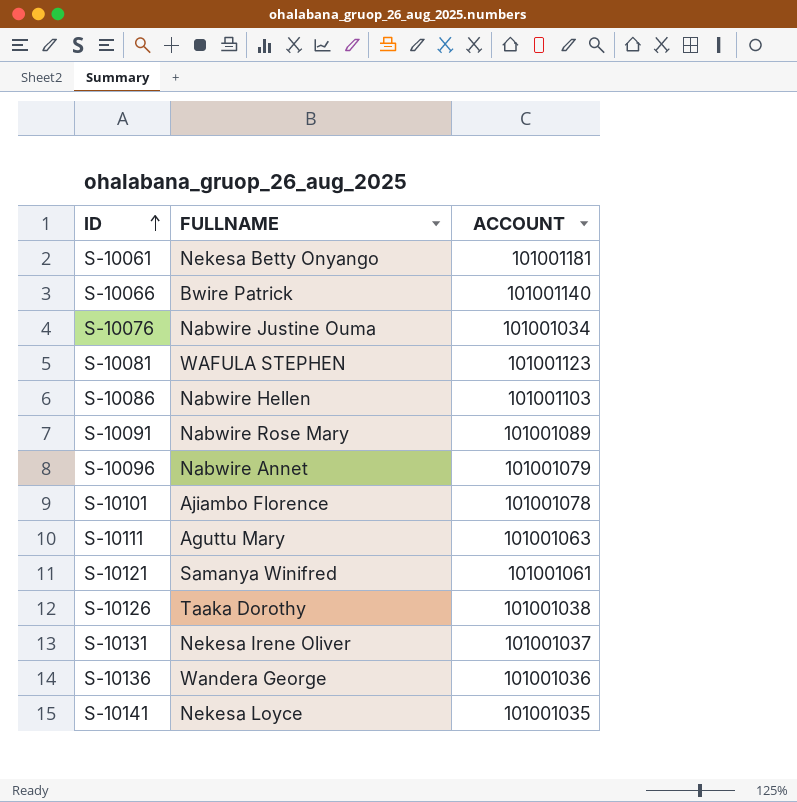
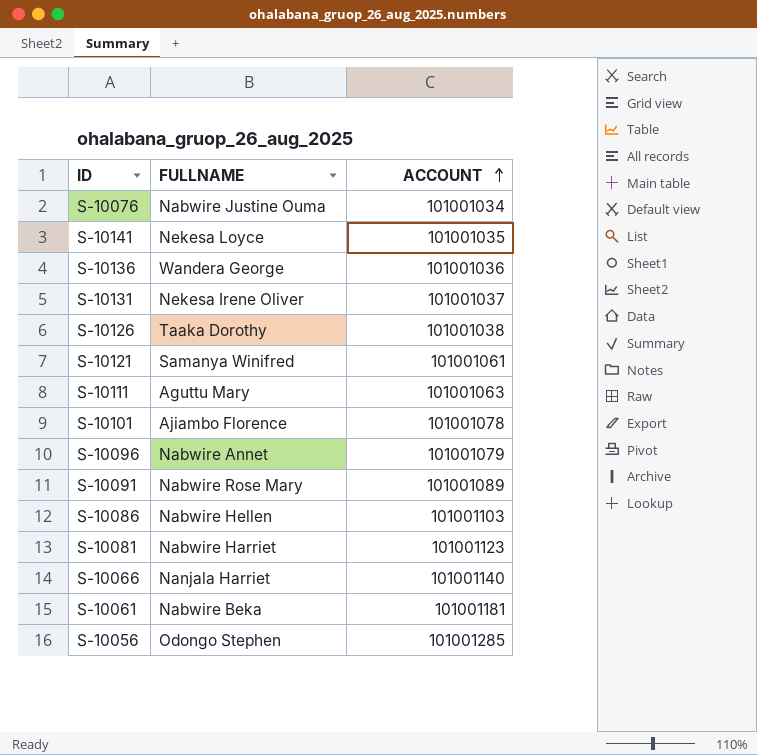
row order: ID ascending -> ACCOUNT ascending
S-10081 | FULLNAME: WAFULA STEPHEN -> Nabwire Harriet
S-10066 | FULLNAME: Bwire Patrick -> Nanjala Harriet
S-10061 | FULLNAME: Nekesa Betty Onyango -> Nabwire Beka
row S-10056: none -> Odongo Stephen | 101001285

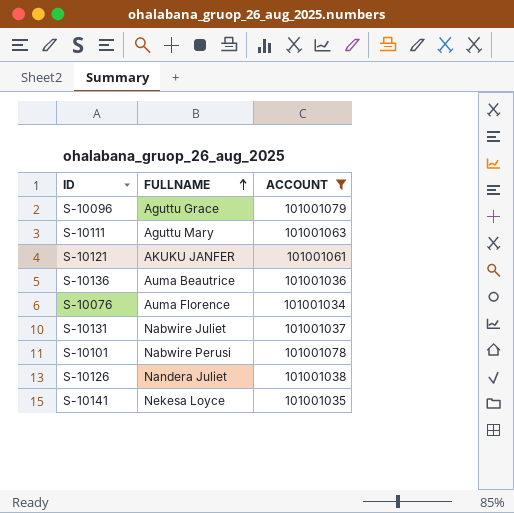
filter: none -> ACCOUNT <= 101001079
row order: ACCOUNT ascending -> FULLNAME ascending
S-10096 | FULLNAME: Nabwire Annet -> Aguttu Grace
S-10121 | FULLNAME: Samanya Winifred -> AKUKU JANFER
S-10136 | FULLNAME: Wandera George -> Auma Beautrice
S-10076 | FULLNAME: Nabwire Justine Ouma -> Auma Florence
S-10131 | FULLNAME: Nekesa Irene Oliver -> Nabwire Juliet
S-10101 | FULLNAME: Ajiambo Florence -> Nabwire Perusi
S-10126 | FULLNAME: Taaka Dorothy -> Nandera Juliet

